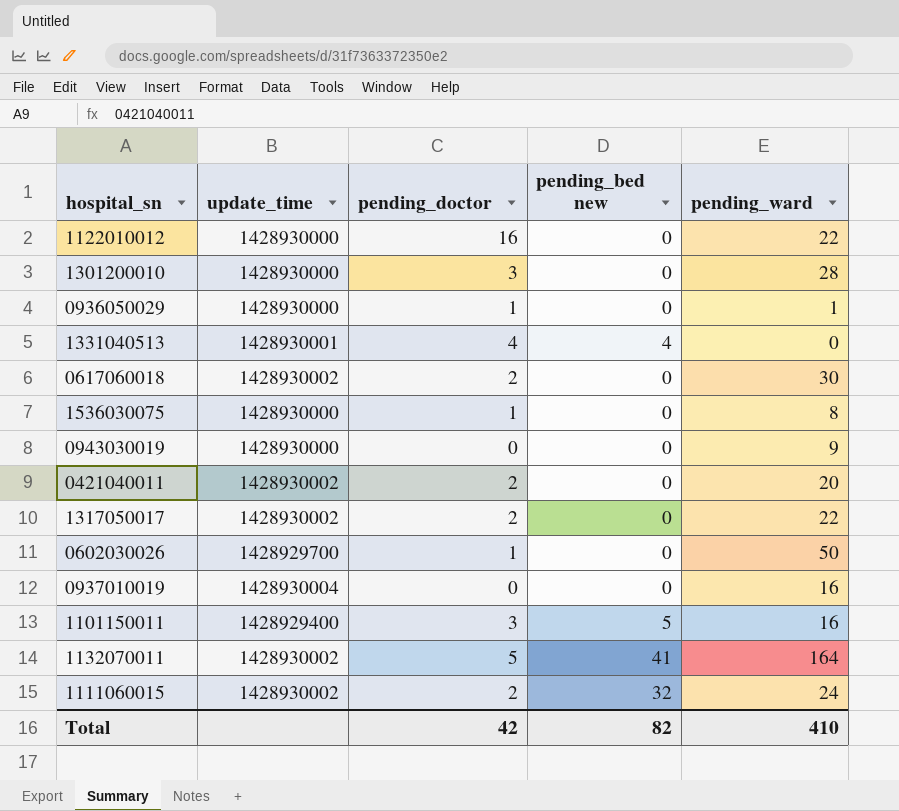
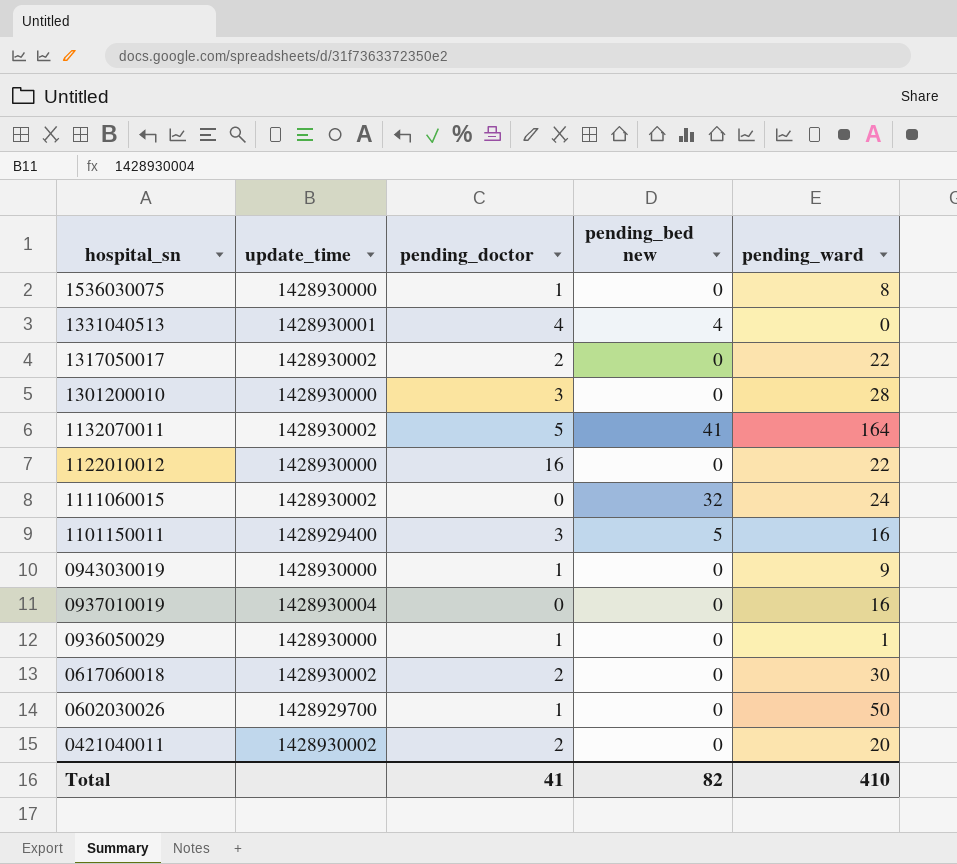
row order: none -> hospital_sn descending
1111060015 | pending_doctor: 2 -> 0
0943030019 | pending_doctor: 0 -> 1
Total | pending_doctor: 42 -> 41

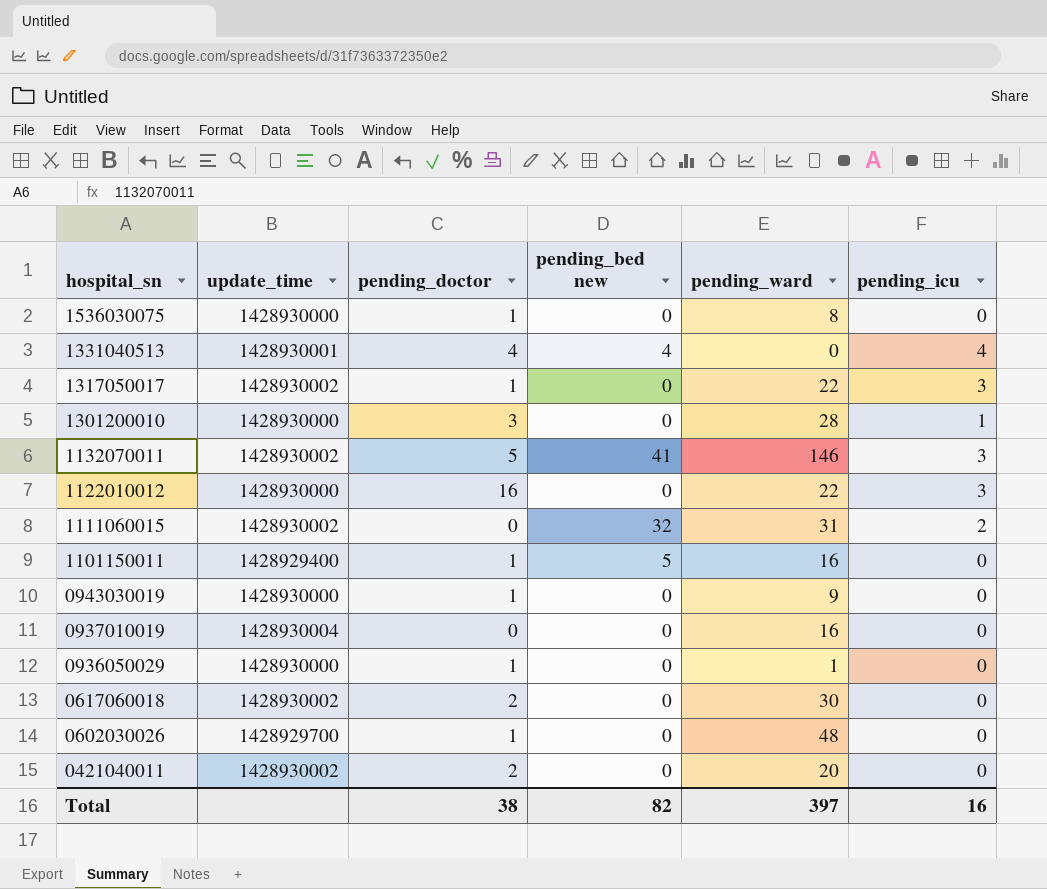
column pending_icu | position: none -> 6
1317050017 | pending_doctor: 2 -> 1
1132070011 | pending_ward: 164 -> 146
1111060015 | pending_ward: 24 -> 31
1101150011 | pending_doctor: 3 -> 1
0602030026 | pending_ward: 50 -> 48
Total | pending_doctor: 41 -> 38
Total | pending_ward: 410 -> 397

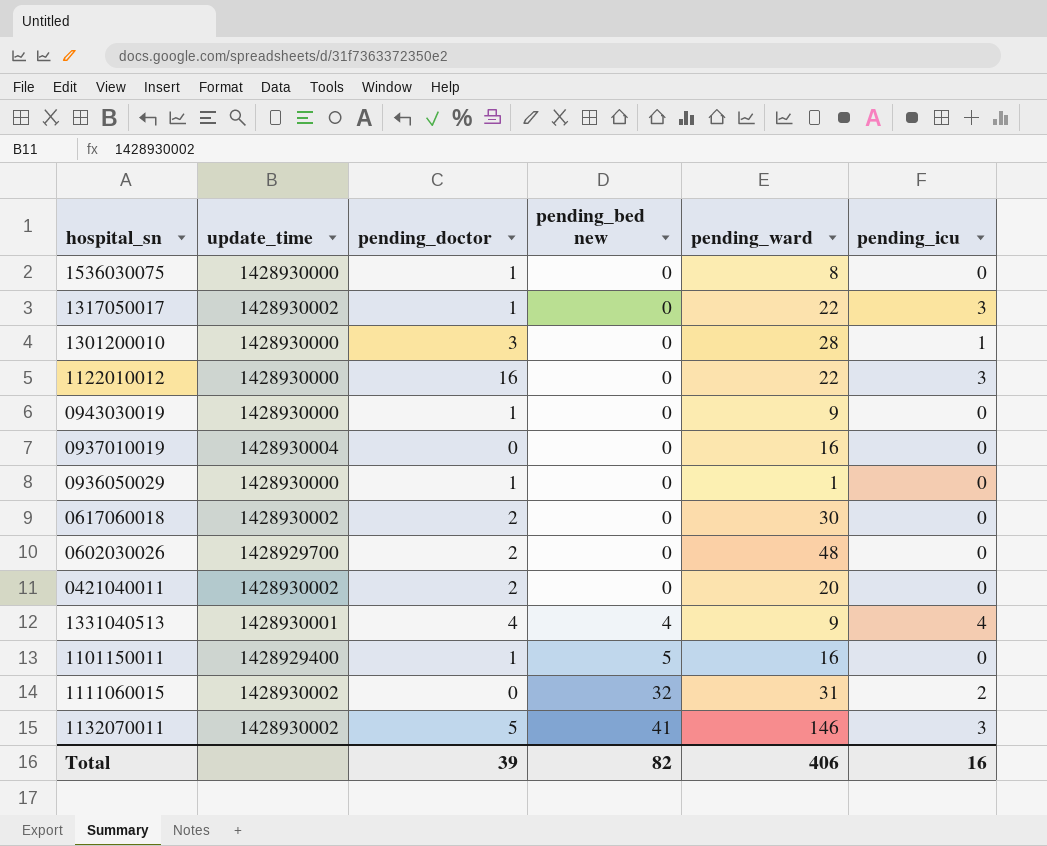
row order: hospital_sn descending -> pending_bed new ascending
0602030026 | pending_doctor: 1 -> 2
1331040513 | pending_ward: 0 -> 9
Total | pending_doctor: 38 -> 39
Total | pending_ward: 397 -> 406

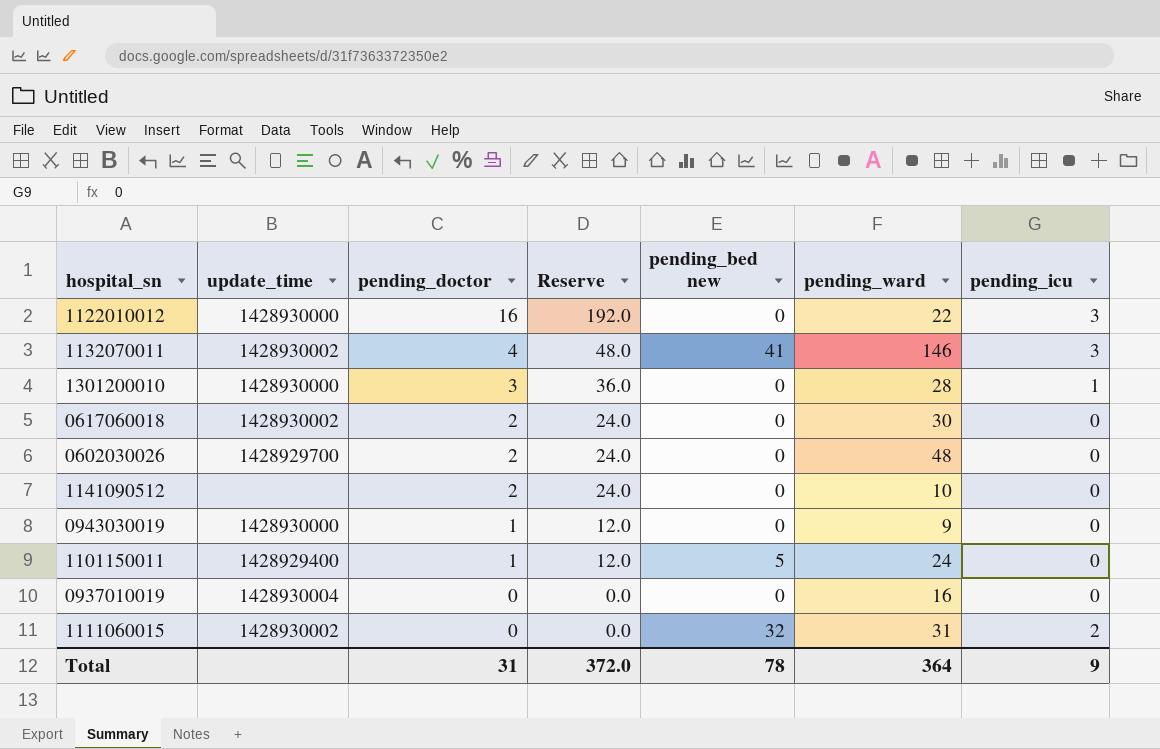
row order: pending_bed new ascending -> pending_doctor descending
column Reserve | formula: none -> [pending_doctor] * 12
row 1536030075: 1428930000 | 1 | 0 | 8 | 0 -> none
row 1317050017: 1428930002 | 1 | 0 | 22 | 3 -> none
row 0936050029: 1428930000 | 1 | 0 | 1 | 0 -> none
row 0421040011: 1428930002 | 2 | 0 | 20 | 0 -> none
row 1331040513: 1428930001 | 4 | 4 | 9 | 4 -> none
1132070011 | pending_doctor: 5 -> 4
row 1141090512: none -> none | 2 | 24.0 | 0 | 10 | 0
1101150011 | pending_ward: 16 -> 24
Total | pending_doctor: 39 -> 31
Total | pending_bed new: 82 -> 78
Total | pending_ward: 406 -> 364
Total | pending_icu: 16 -> 9

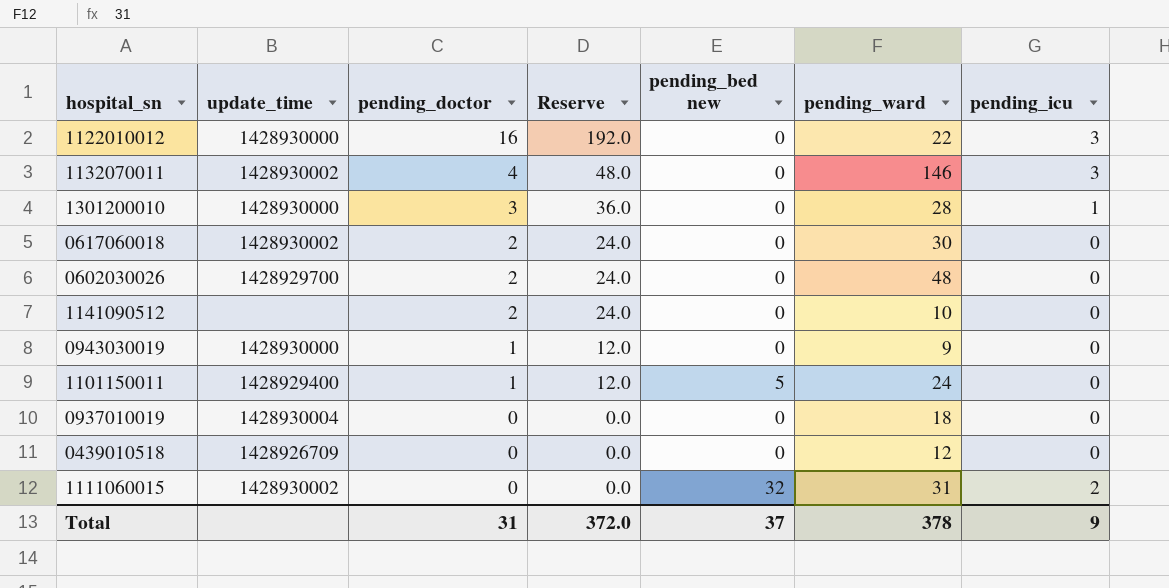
1132070011 | pending_bed new: 41 -> 0
0937010019 | pending_ward: 16 -> 18
row 0439010518: none -> 1428926709 | 0 | 0.0 | 0 | 12 | 0
Total | pending_bed new: 78 -> 37
Total | pending_ward: 364 -> 378

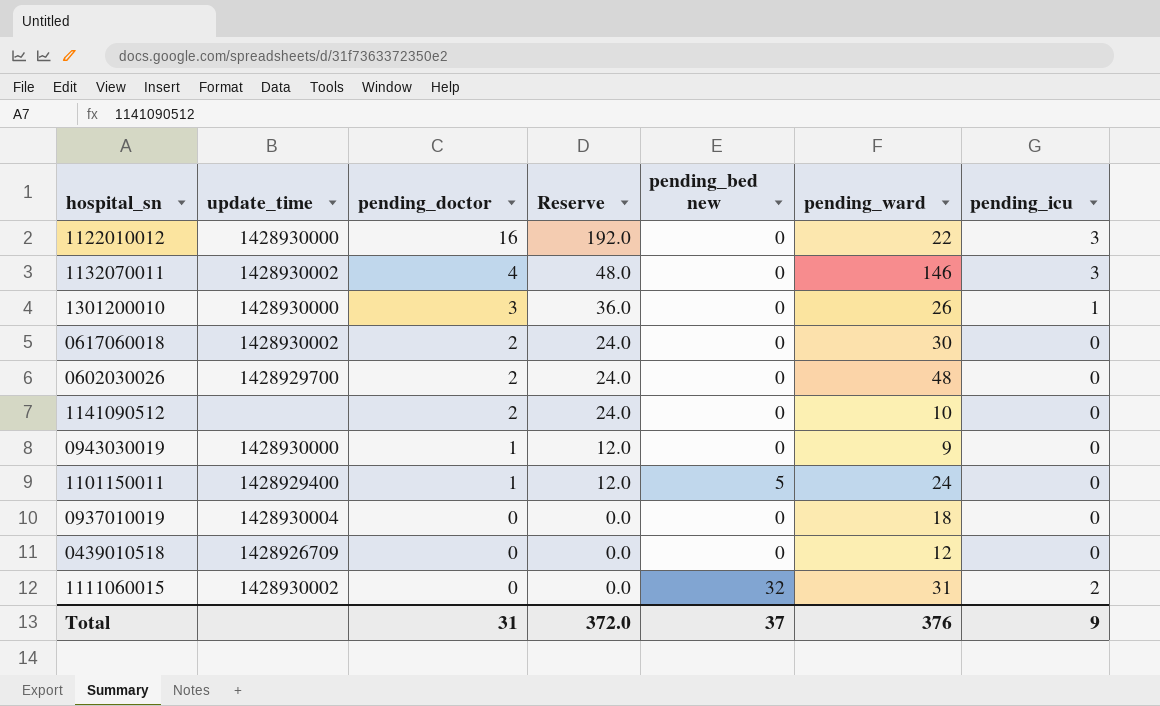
1301200010 | pending_ward: 28 -> 26
Total | pending_ward: 378 -> 376

